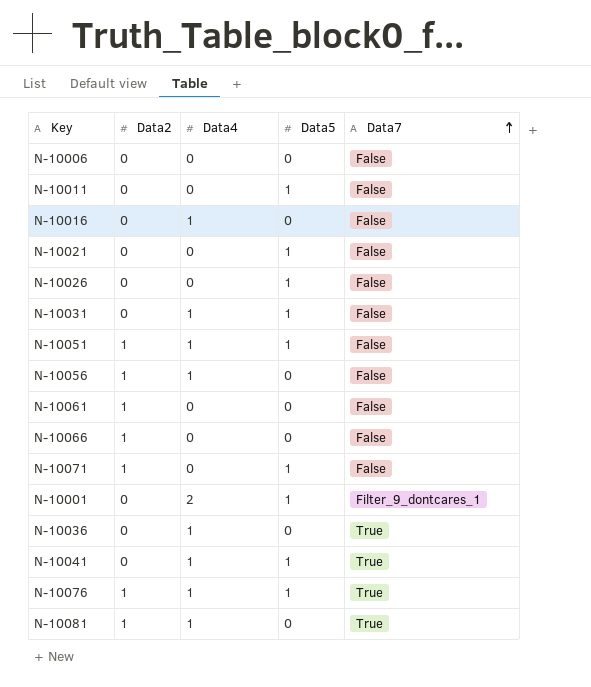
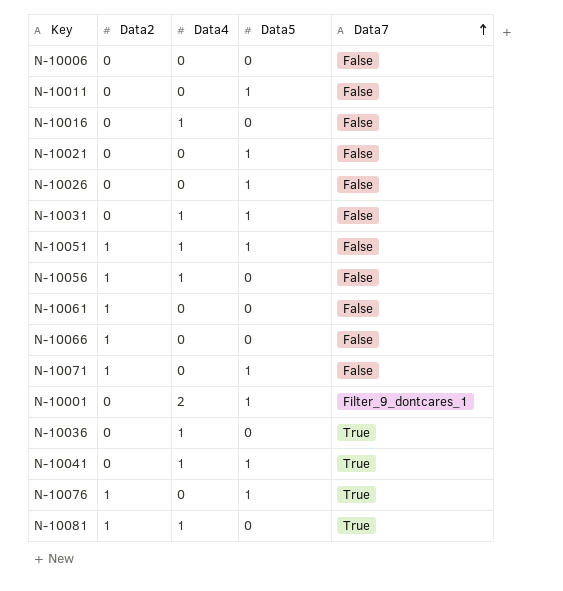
N-10076 | Data4: 1 -> 0

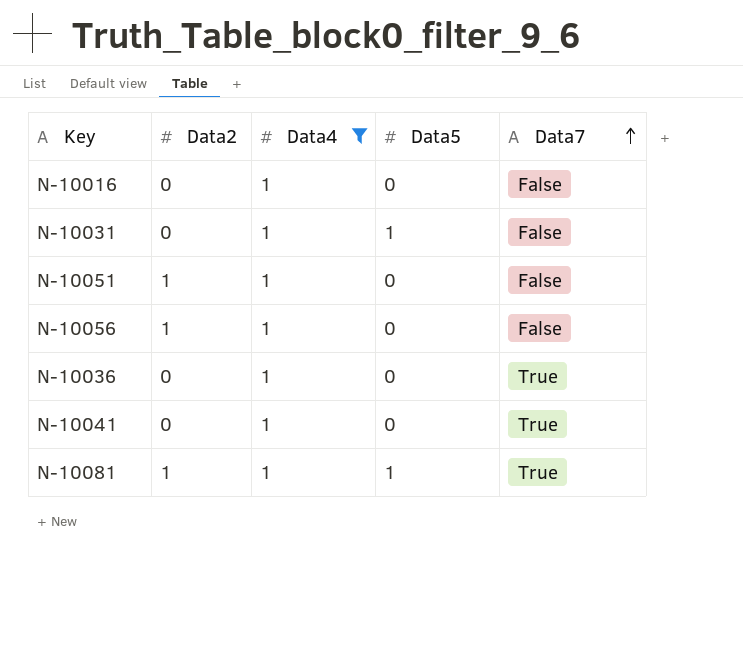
filter: none -> Data4 = 1
N-10051 | Data5: 1 -> 0
N-10041 | Data5: 1 -> 0
N-10081 | Data5: 0 -> 1

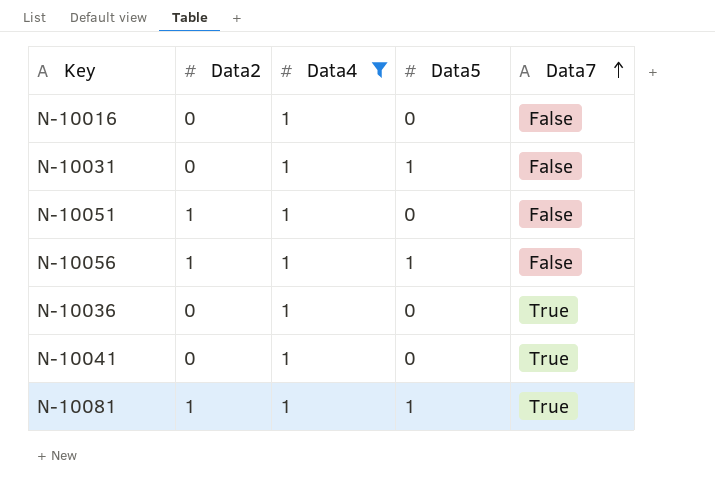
N-10056 | Data5: 0 -> 1

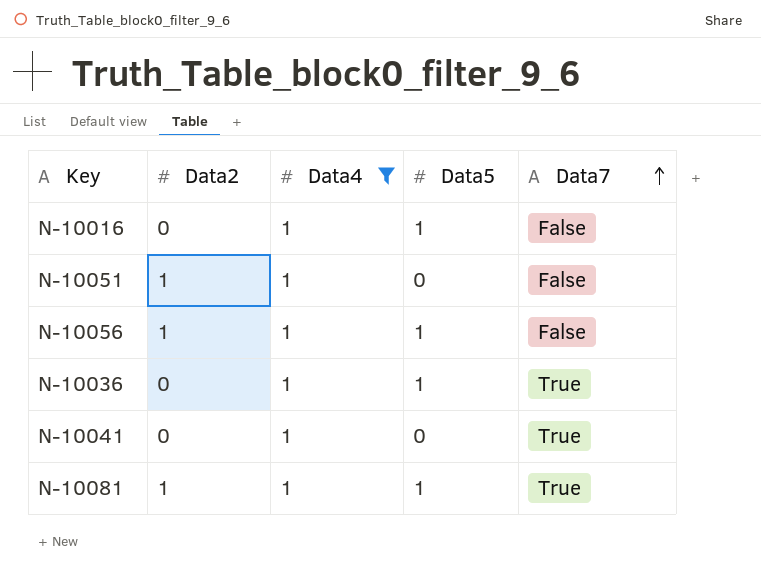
row N-10031: 0 | 1 | 1 | False -> none
N-10016 | Data5: 0 -> 1
N-10036 | Data5: 0 -> 1

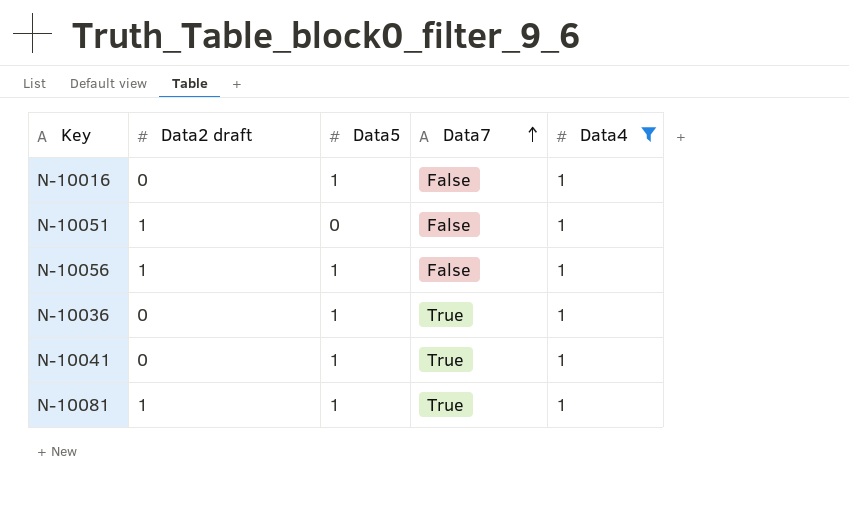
column name: Data2 -> Data2 draft
column Data4 | position: 3 -> 5
N-10041 | Data5: 0 -> 1

